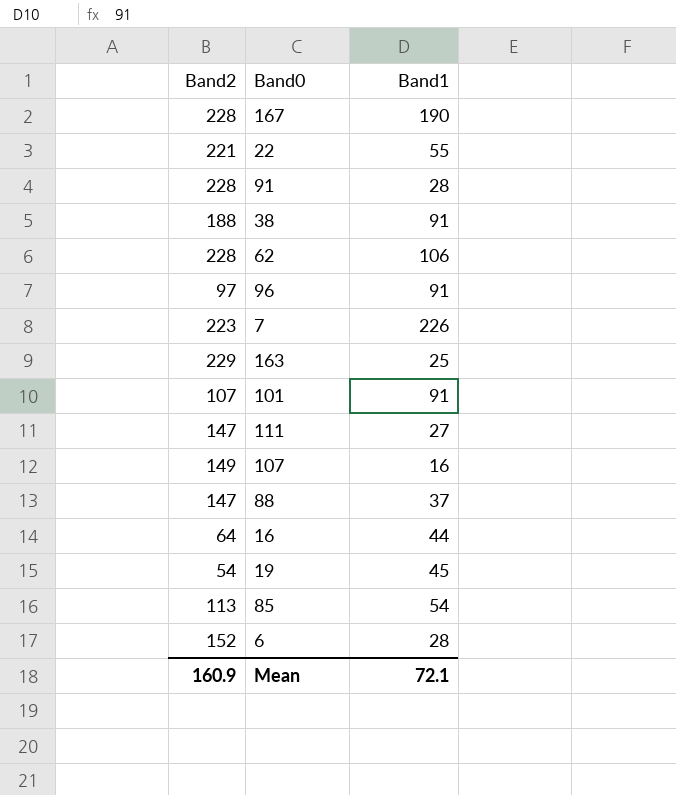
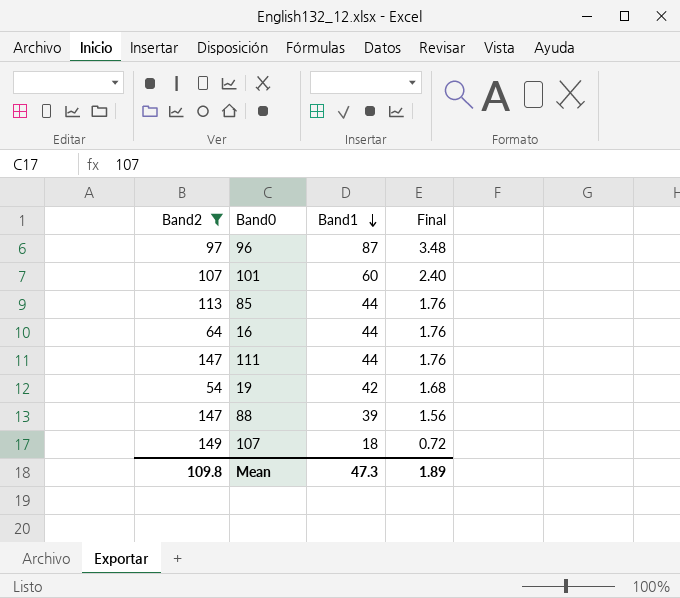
filter: none -> Band2 <= 149
row order: none -> Band1 descending
column Final | formula: none -> [Band1] * 0.04
96 | Band1: 91 -> 87
101 | Band1: 91 -> 60
85 | Band1: 54 -> 44
111 | Band1: 27 -> 44
19 | Band1: 45 -> 42
88 | Band1: 37 -> 39
107 | Band1: 16 -> 18
Mean | Band2: 160.9 -> 109.8
Mean | Band1: 72.1 -> 47.3

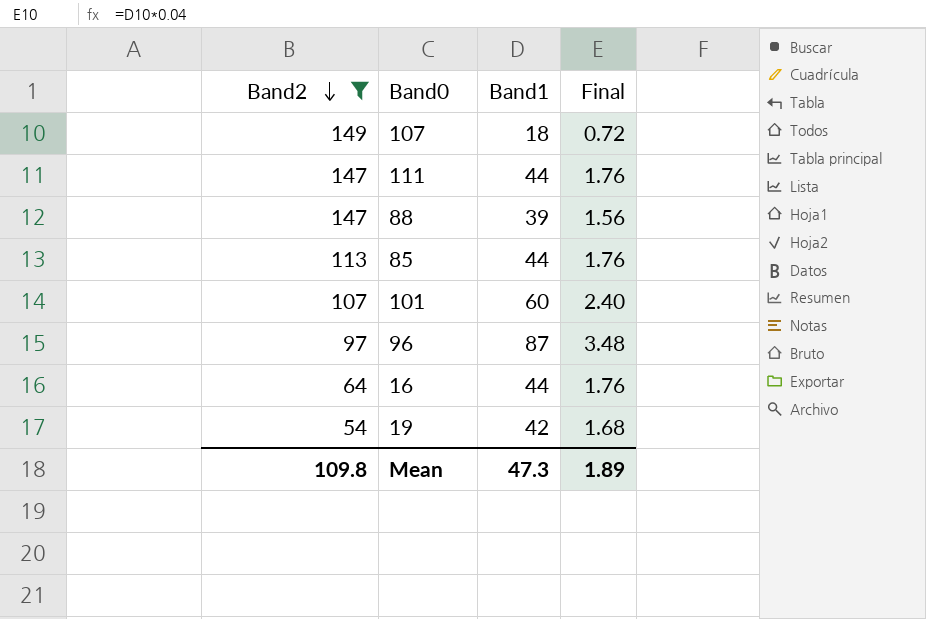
row order: Band1 descending -> Band2 descending

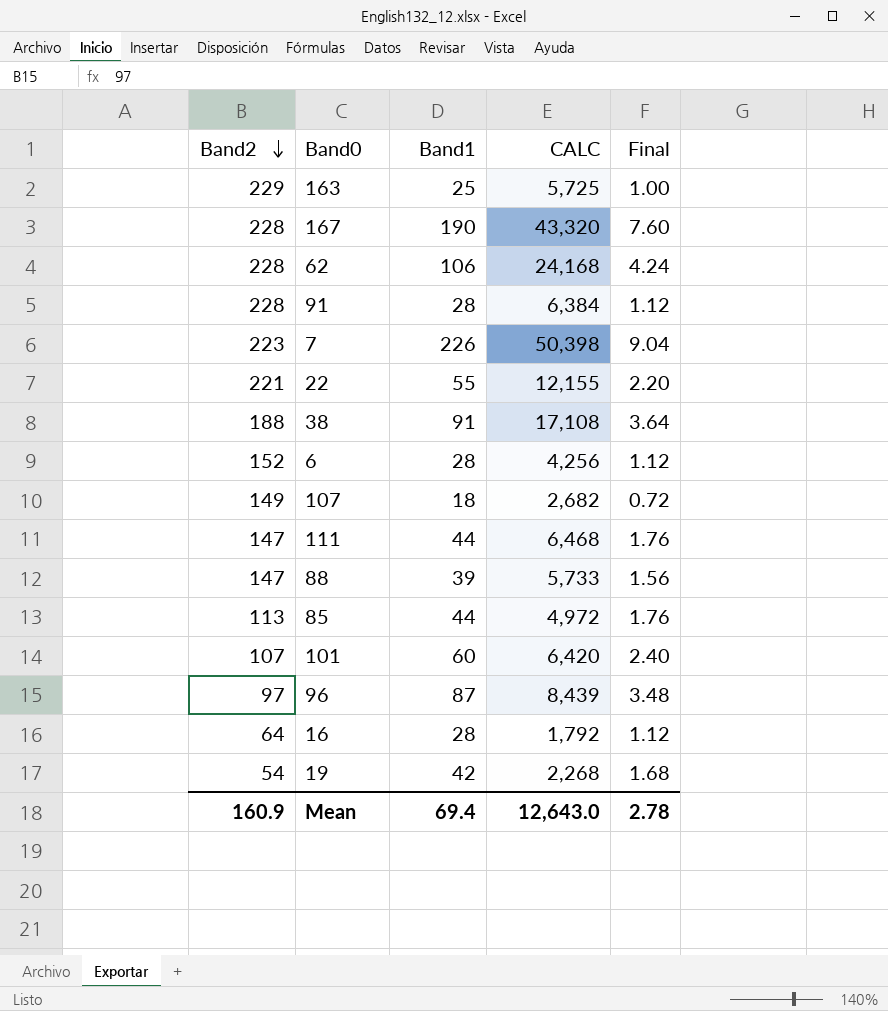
filter: Band2 <= 149 -> none
column CALC | formula: none -> [Band2] * [Band1]
16 | Band1: 44 -> 28
16 | Final: 1.76 -> 1.12
Mean | Band2: 109.8 -> 160.9
Mean | Band1: 47.3 -> 69.4
Mean | Final: 1.89 -> 2.78

